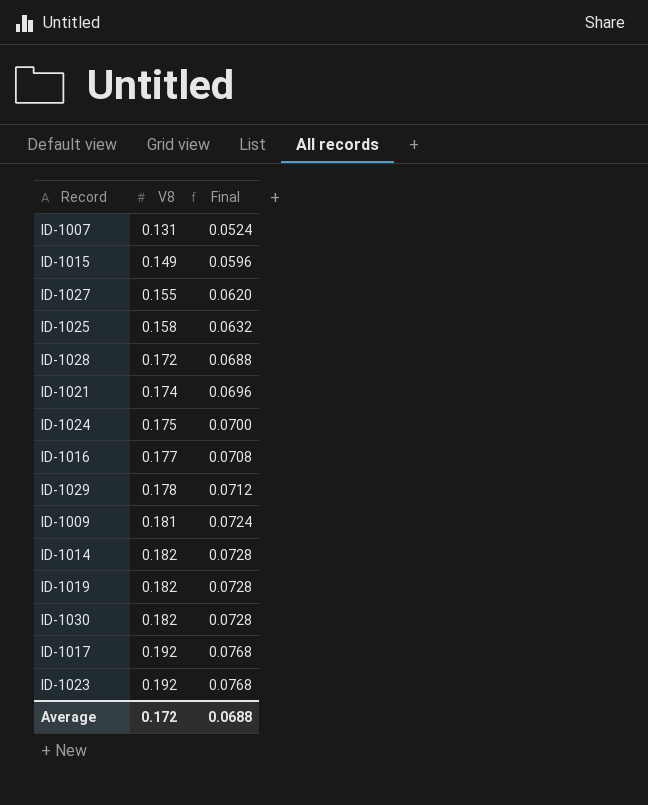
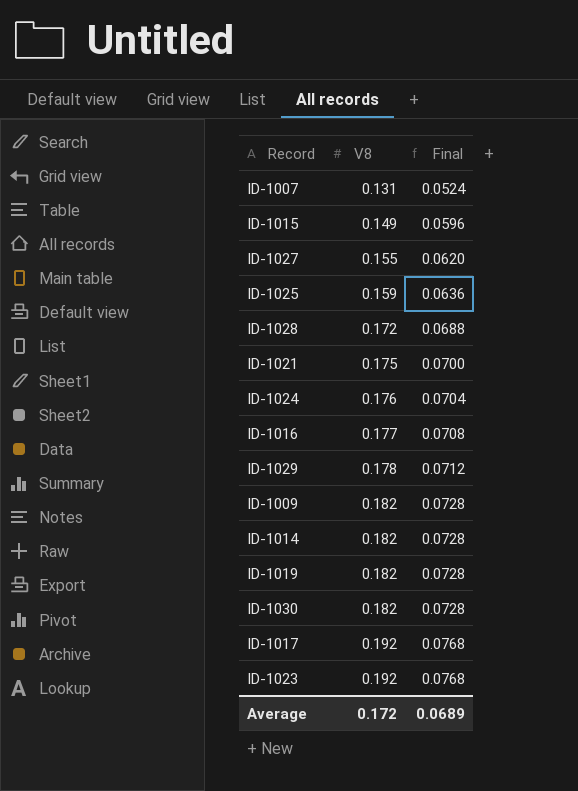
ID-1025 | V8: 0.158 -> 0.159
ID-1025 | Final: 0.0632 -> 0.0636
ID-1021 | V8: 0.174 -> 0.175
ID-1021 | Final: 0.0696 -> 0.0700
ID-1024 | V8: 0.175 -> 0.176
ID-1024 | Final: 0.0700 -> 0.0704
ID-1009 | V8: 0.181 -> 0.182
ID-1009 | Final: 0.0724 -> 0.0728
Average | Final: 0.0688 -> 0.0689

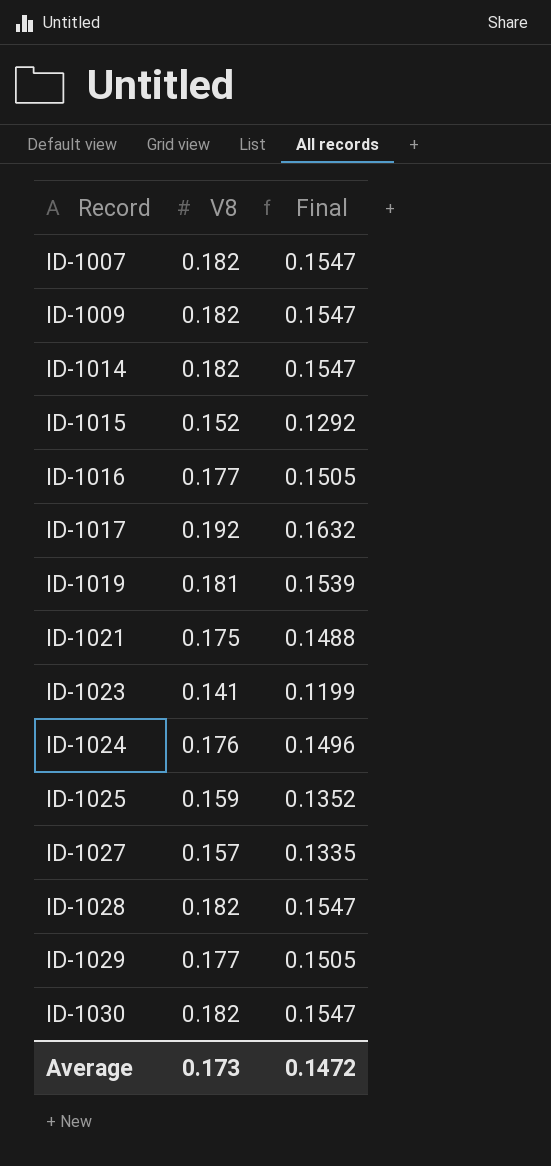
row order: V8 ascending -> Record ascending
column Final | formula: [V8] * 0.4 -> [V8] * 0.85
ID-1007 | V8: 0.131 -> 0.182
ID-1015 | V8: 0.149 -> 0.152
ID-1019 | V8: 0.182 -> 0.181
ID-1023 | V8: 0.192 -> 0.141
ID-1027 | V8: 0.155 -> 0.157
ID-1028 | V8: 0.172 -> 0.182
ID-1029 | V8: 0.178 -> 0.177
Average | V8: 0.172 -> 0.173
Average | Final: 0.0689 -> 0.1472

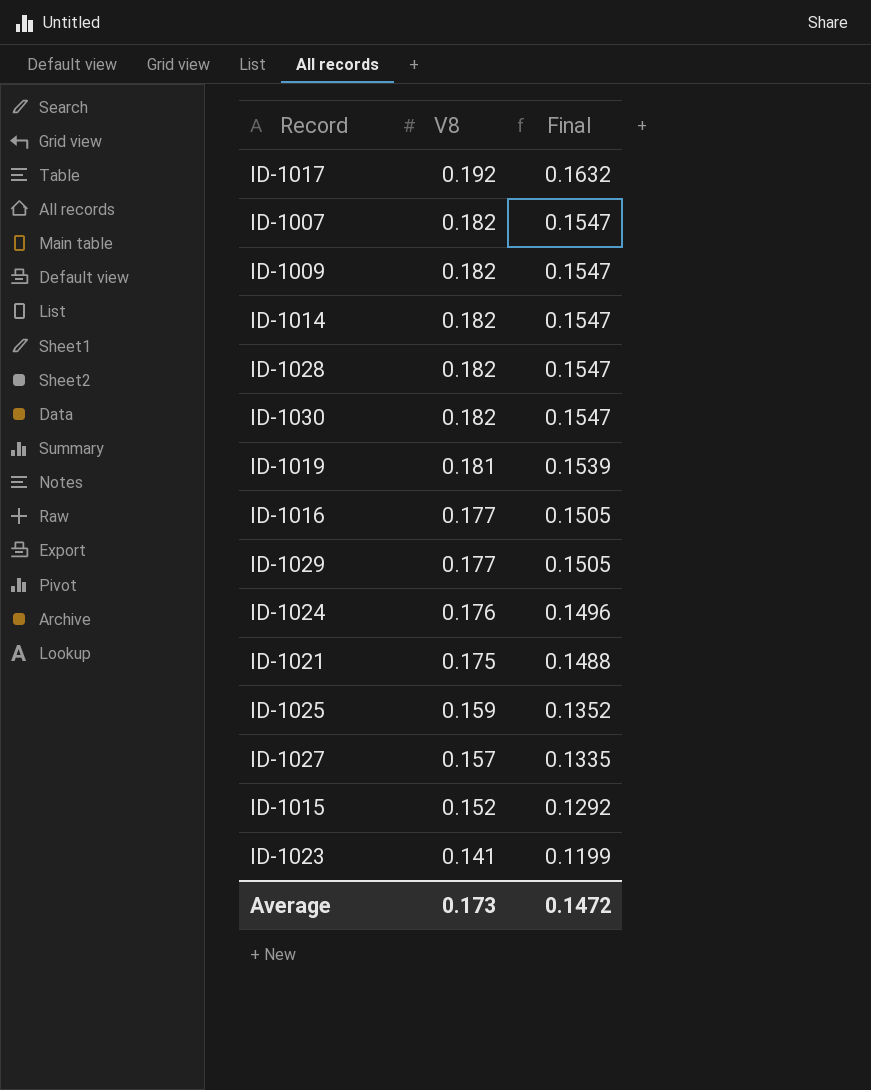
row order: Record ascending -> V8 descending

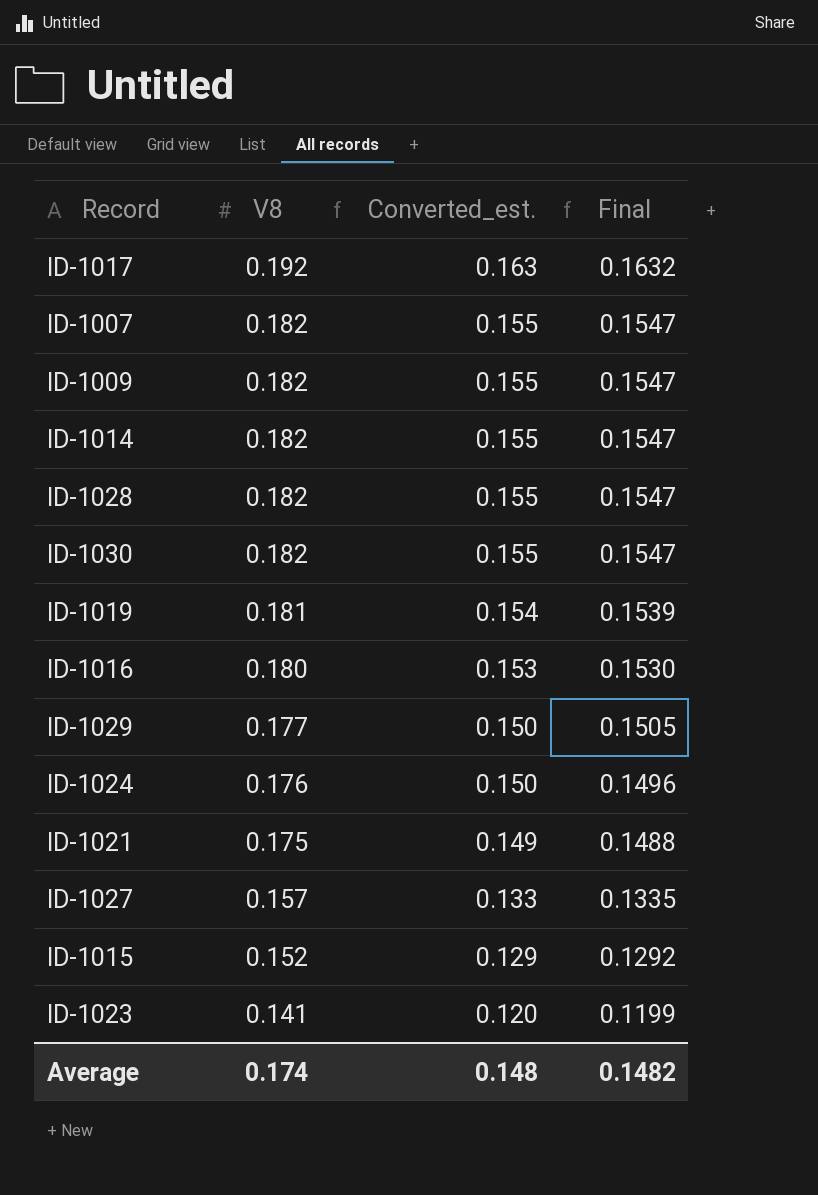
column Converted_est. | formula: none -> [V8] * 0.85
row ID-1025: 0.159 | 0.1352 -> none
ID-1016 | V8: 0.177 -> 0.180
ID-1016 | Final: 0.1505 -> 0.1530
Average | V8: 0.173 -> 0.174
Average | Final: 0.1472 -> 0.1482

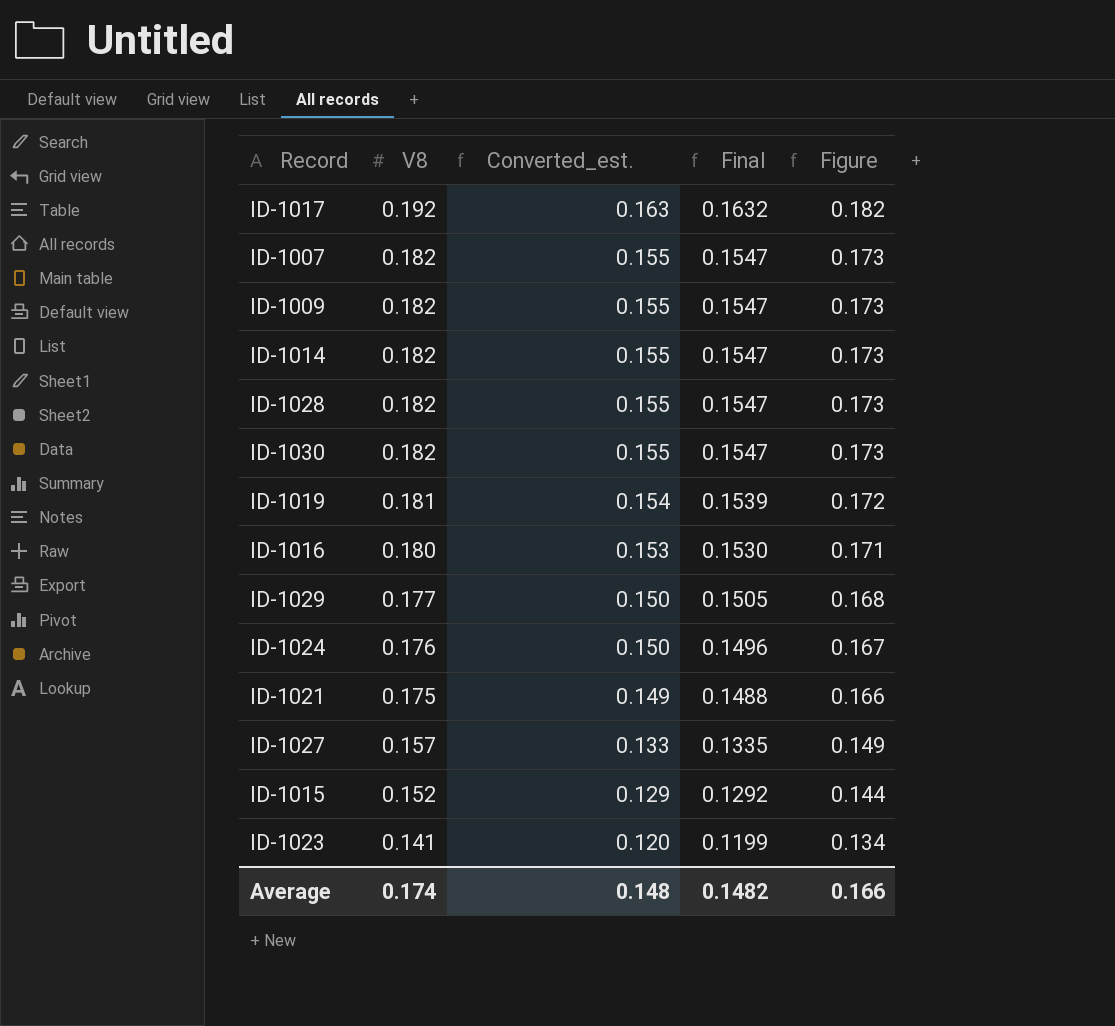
column Figure | formula: none -> [V8] * 0.95

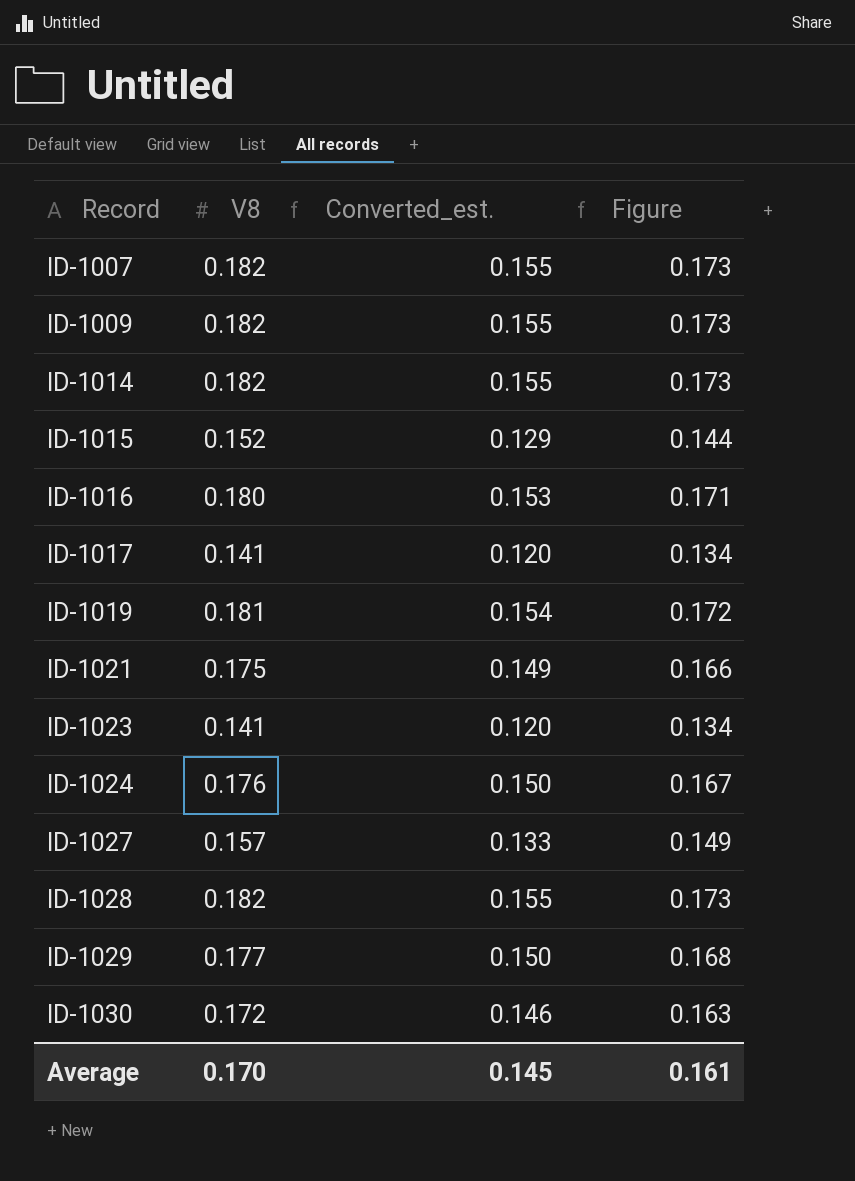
row order: V8 descending -> Record ascending
column Final | formula: [V8] * 0.85 -> none
ID-1017 | V8: 0.192 -> 0.141
ID-1017 | Converted_est.: 0.163 -> 0.120
ID-1017 | Figure: 0.182 -> 0.134
ID-1030 | V8: 0.182 -> 0.172
ID-1030 | Converted_est.: 0.155 -> 0.146
ID-1030 | Figure: 0.173 -> 0.163
Average | V8: 0.174 -> 0.170
Average | Converted_est.: 0.148 -> 0.145
Average | Figure: 0.166 -> 0.161

